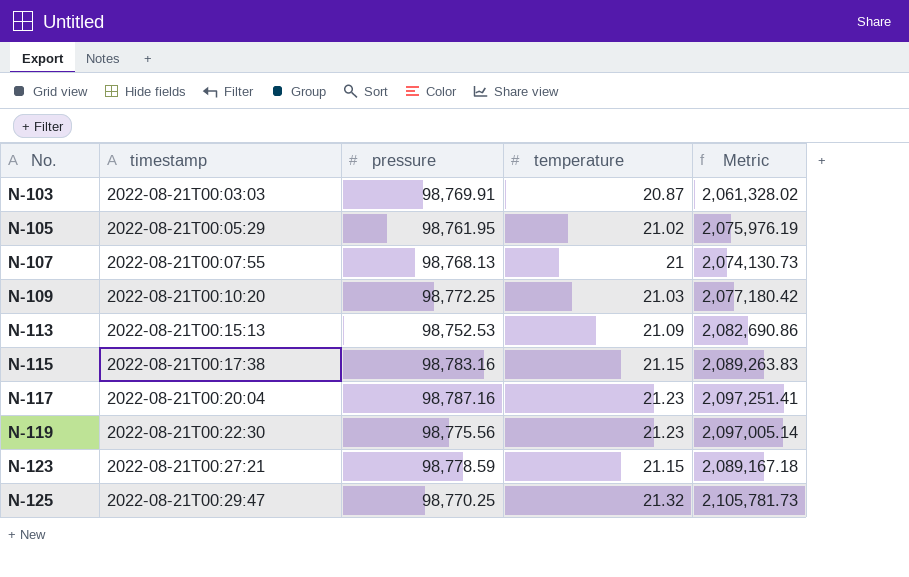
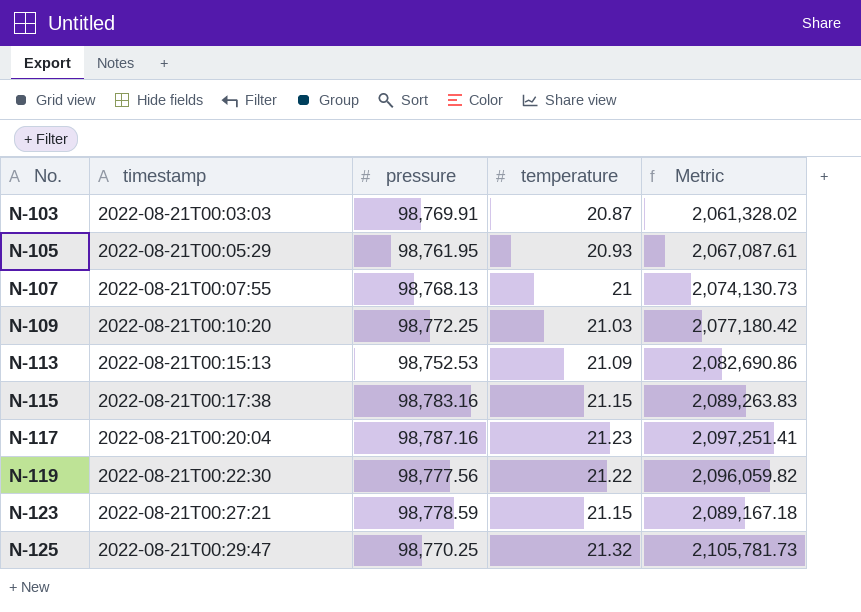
N-105 | temperature: 21.02 -> 20.93
N-105 | Metric: 2,075,976.19 -> 2,067,087.61
N-119 | pressure: 98,775.56 -> 98,777.56
N-119 | temperature: 21.23 -> 21.22
N-119 | Metric: 2,097,005.14 -> 2,096,059.82

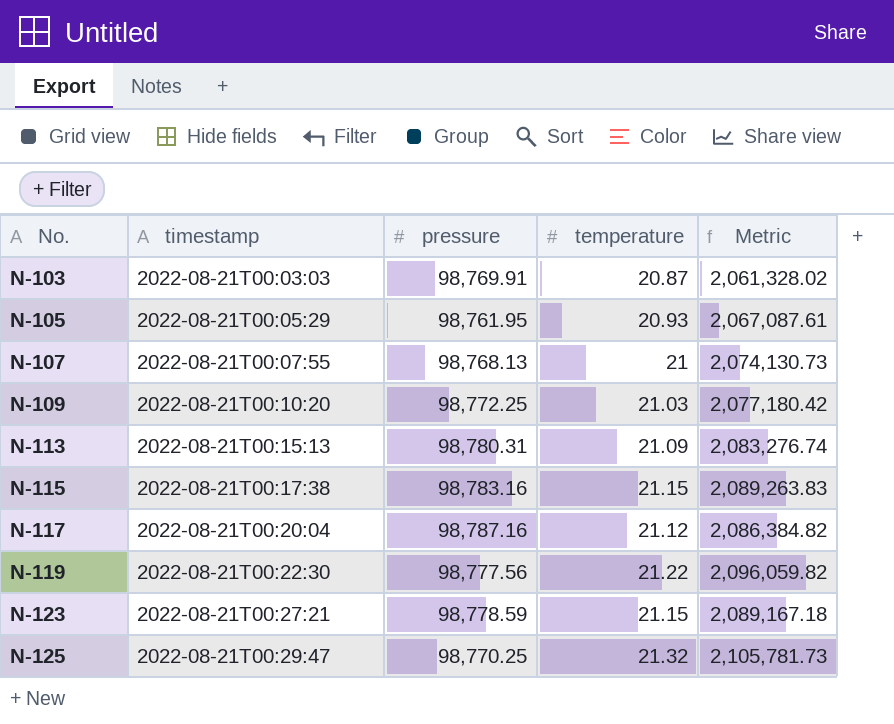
N-113 | pressure: 98,752.53 -> 98,780.31
N-113 | Metric: 2,082,690.86 -> 2,083,276.74
N-117 | temperature: 21.23 -> 21.12
N-117 | Metric: 2,097,251.41 -> 2,086,384.82

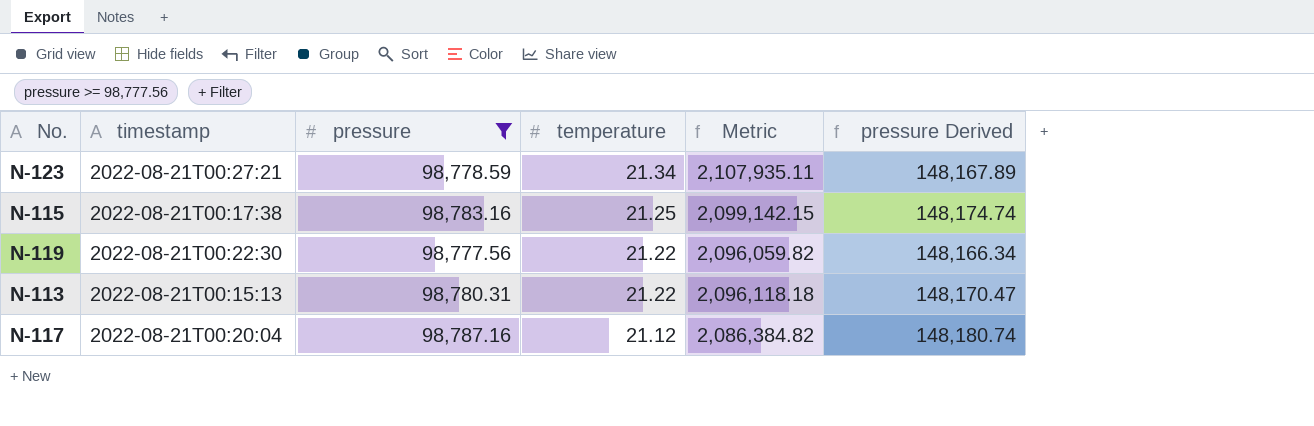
filter: none -> pressure >= 98,777.56
row order: No. ascending -> temperature descending
column pressure Derived | formula: none -> [pressure] * 1.5
N-123 | temperature: 21.15 -> 21.34
N-123 | Metric: 2,089,167.18 -> 2,107,935.11
N-115 | temperature: 21.15 -> 21.25
N-115 | Metric: 2,089,263.83 -> 2,099,142.15
N-113 | temperature: 21.09 -> 21.22
N-113 | Metric: 2,083,276.74 -> 2,096,118.18

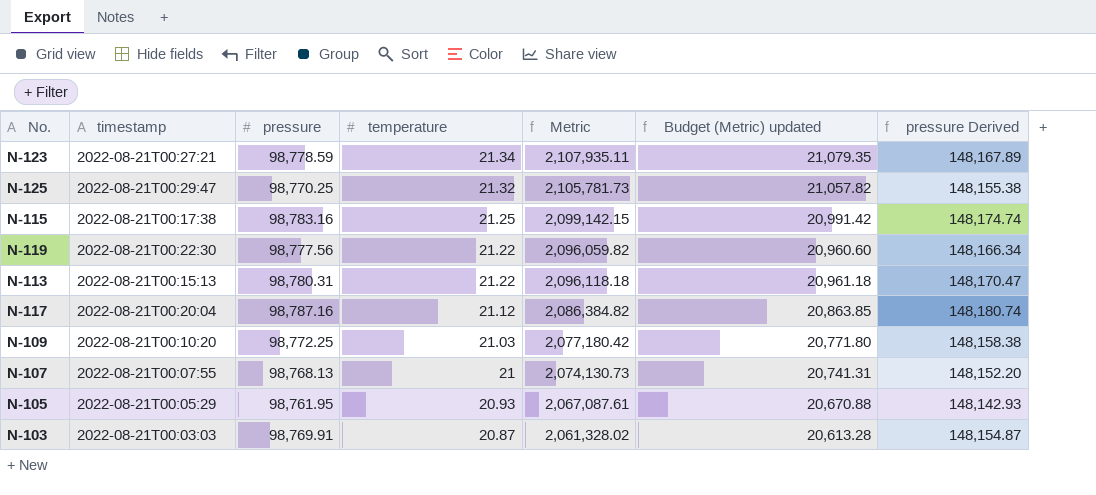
filter: pressure >= 98,777.56 -> none
column Budget (Metric) updated | formula: none -> [Metric] * 0.01

